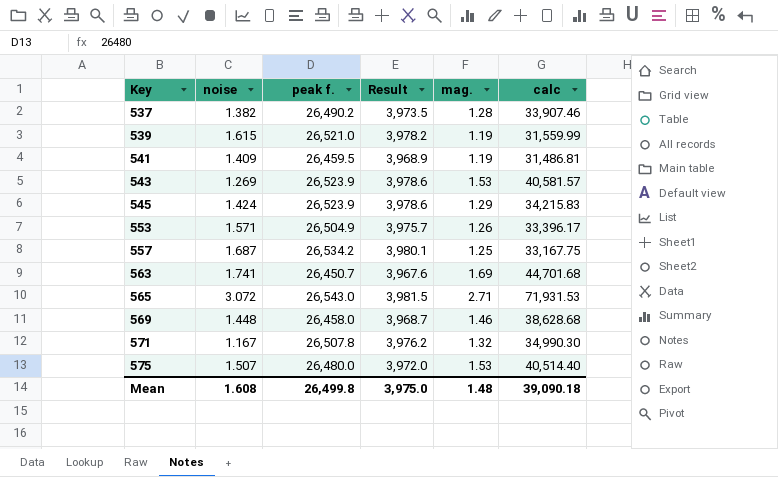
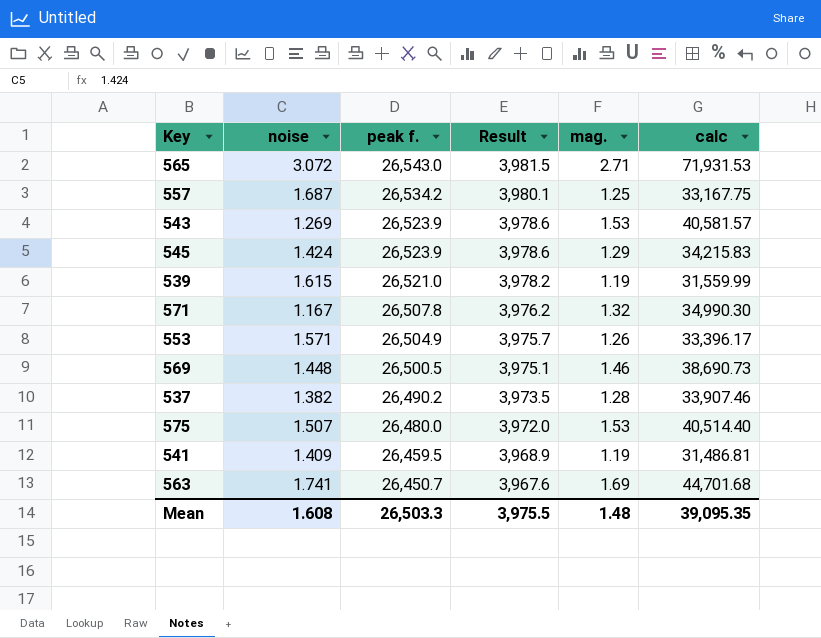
row order: Key ascending -> peak f. descending
569 | peak f.: 26,458.0 -> 26,500.5
569 | Result: 3,968.7 -> 3,975.1
569 | calc: 38,628.68 -> 38,690.73
Mean | peak f.: 26,499.8 -> 26,503.3
Mean | Result: 3,975.0 -> 3,975.5
Mean | calc: 39,090.18 -> 39,095.35

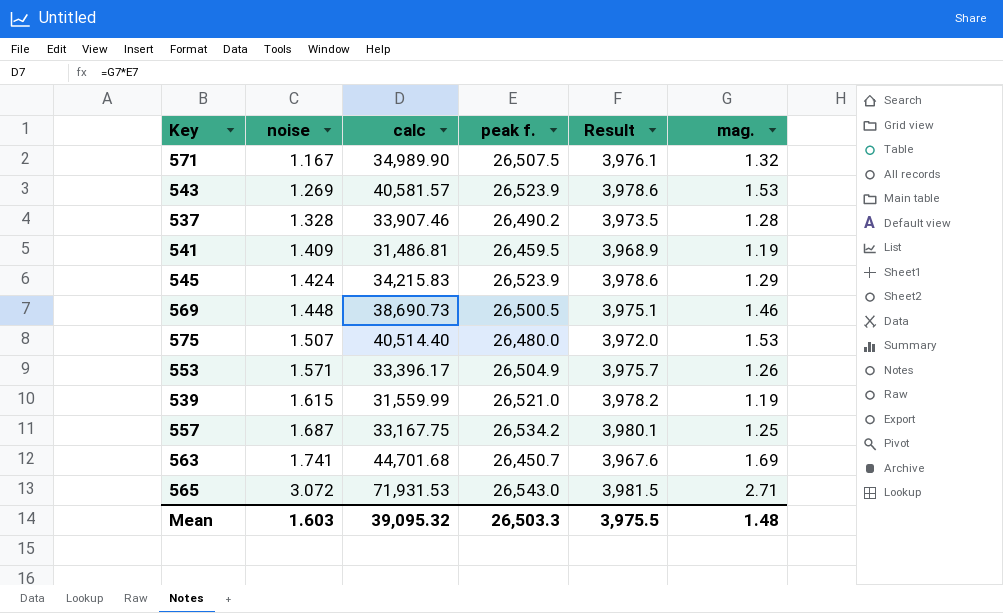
row order: peak f. descending -> noise ascending
column calc | position: 6 -> 3
571 | calc: 34,990.30 -> 34,989.90
571 | peak f.: 26,507.8 -> 26,507.5
571 | Result: 3,976.2 -> 3,976.1
537 | noise: 1.382 -> 1.328
Mean | noise: 1.608 -> 1.603
Mean | calc: 39,095.35 -> 39,095.32

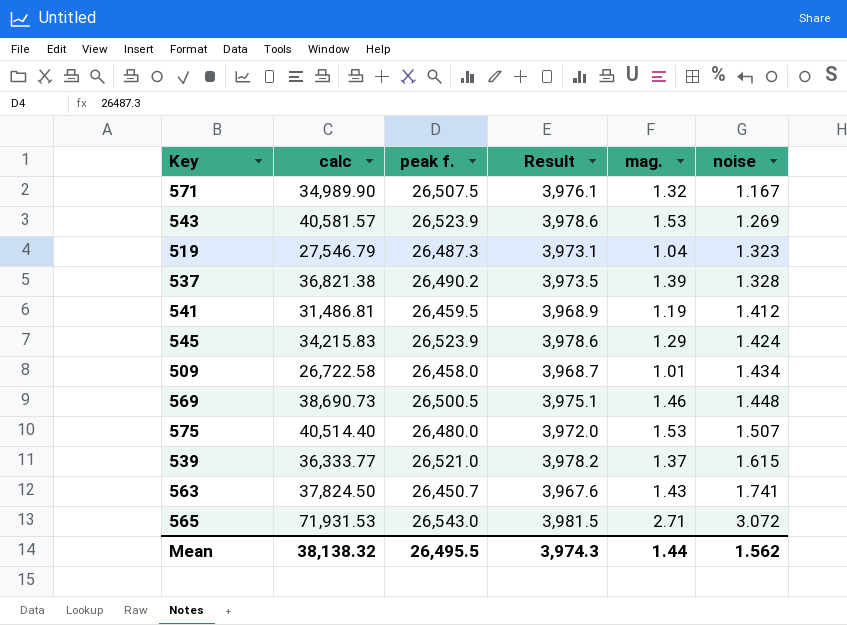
column noise | position: 2 -> 6
row 553: 1.571 | 33,396.17 | 26,504.9 | 3,975.7 | 1.26 -> none
row 557: 1.687 | 33,167.75 | 26,534.2 | 3,980.1 | 1.25 -> none
row 519: none -> 27,546.79 | 26,487.3 | 3,973.1 | 1.04 | 1.323
537 | calc: 33,907.46 -> 36,821.38
537 | mag.: 1.28 -> 1.39
541 | noise: 1.409 -> 1.412
row 509: none -> 26,722.58 | 26,458.0 | 3,968.7 | 1.01 | 1.434
539 | calc: 31,559.99 -> 36,333.77
539 | mag.: 1.19 -> 1.37
563 | calc: 44,701.68 -> 37,824.50
563 | mag.: 1.69 -> 1.43
Mean | calc: 39,095.32 -> 38,138.32
Mean | peak f.: 26,503.3 -> 26,495.5
Mean | Result: 3,975.5 -> 3,974.3
Mean | mag.: 1.48 -> 1.44
Mean | noise: 1.603 -> 1.562

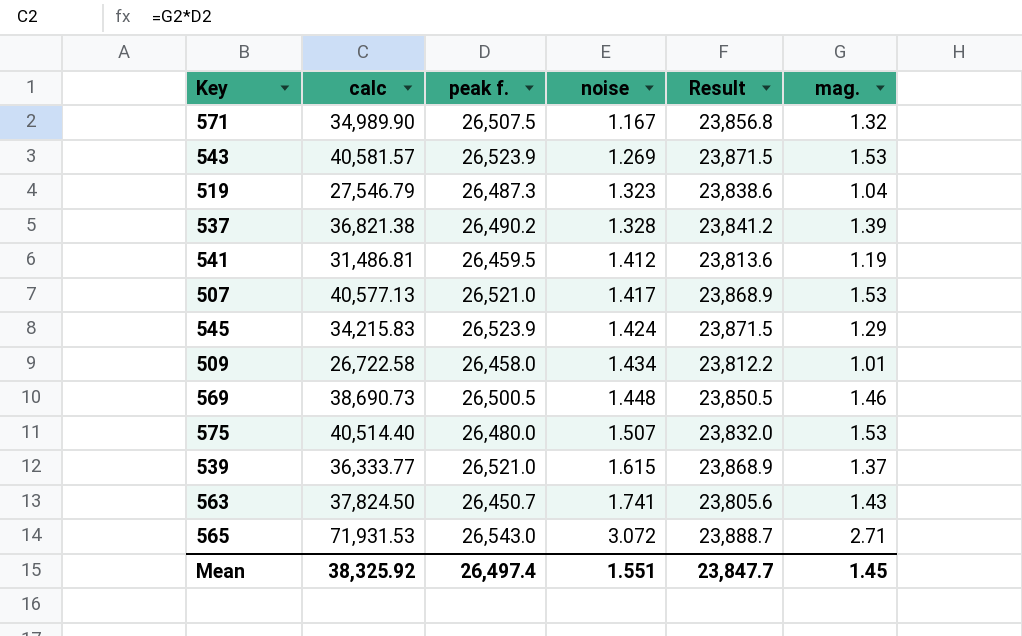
column noise | position: 6 -> 4
column Result | formula: [peak f.] * 0.15 -> [peak f.] * 0.9
row 507: none -> 40,577.13 | 26,521.0 | 1.417 | 23,868.9 | 1.53
Mean | calc: 38,138.32 -> 38,325.92
Mean | peak f.: 26,495.5 -> 26,497.4
Mean | noise: 1.562 -> 1.551
Mean | Result: 3,974.3 -> 23,847.7
Mean | mag.: 1.44 -> 1.45

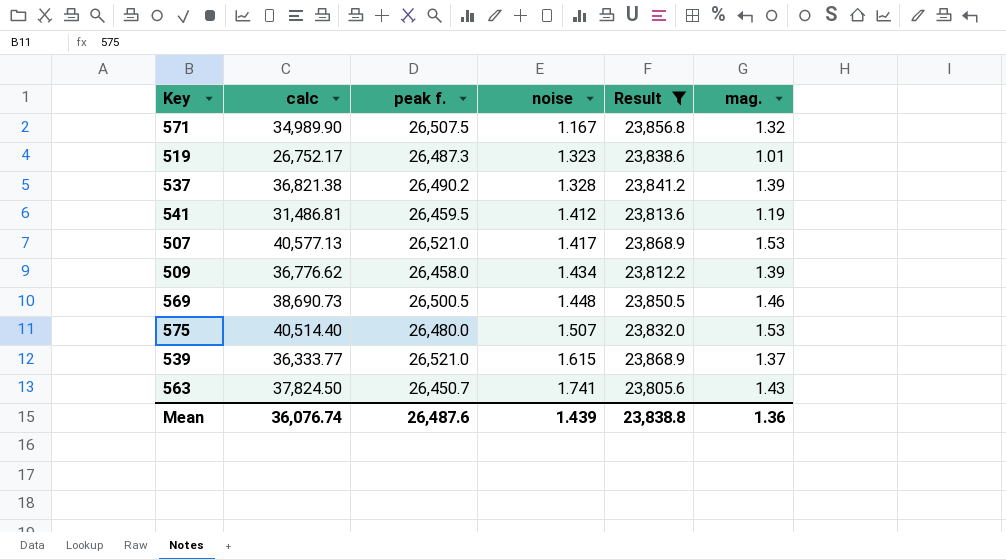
filter: none -> Result <= 23,868.9
519 | calc: 27,546.79 -> 26,752.17
519 | mag.: 1.04 -> 1.01
509 | calc: 26,722.58 -> 36,776.62
509 | mag.: 1.01 -> 1.39
Mean | calc: 38,325.92 -> 36,076.74
Mean | peak f.: 26,497.4 -> 26,487.6
Mean | noise: 1.551 -> 1.439
Mean | Result: 23,847.7 -> 23,838.8
Mean | mag.: 1.45 -> 1.36

